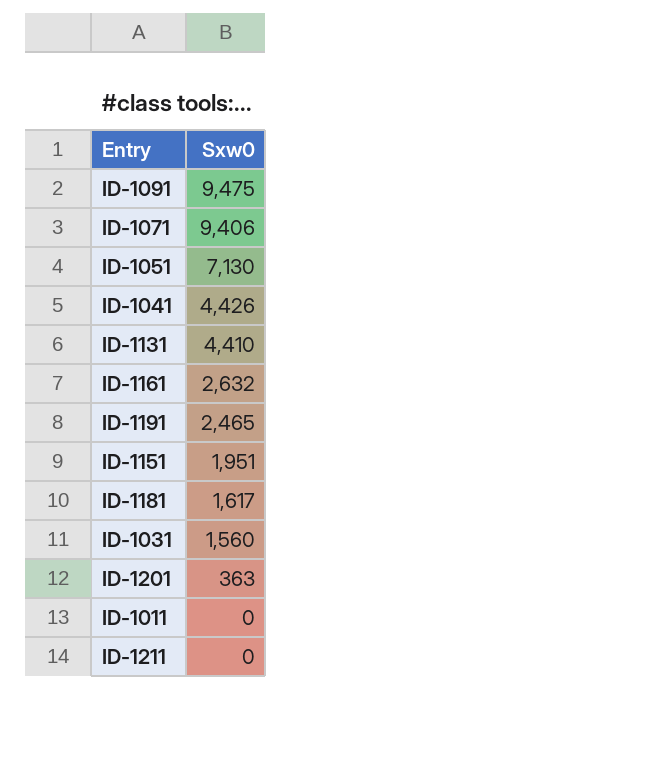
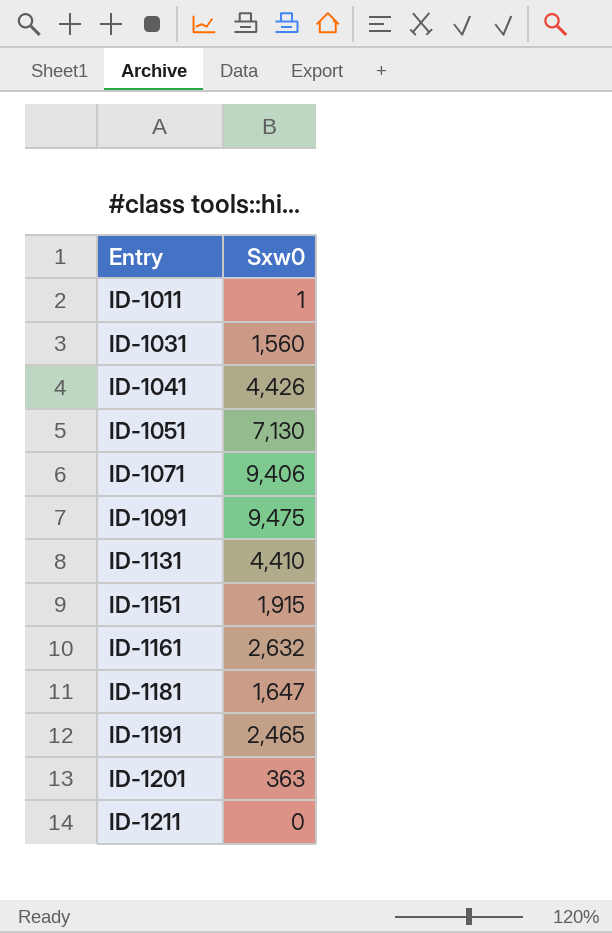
row order: Sxw0 descending -> Entry ascending
ID-1011 | Sxw0: 0 -> 1
ID-1151 | Sxw0: 1,951 -> 1,915
ID-1181 | Sxw0: 1,617 -> 1,647

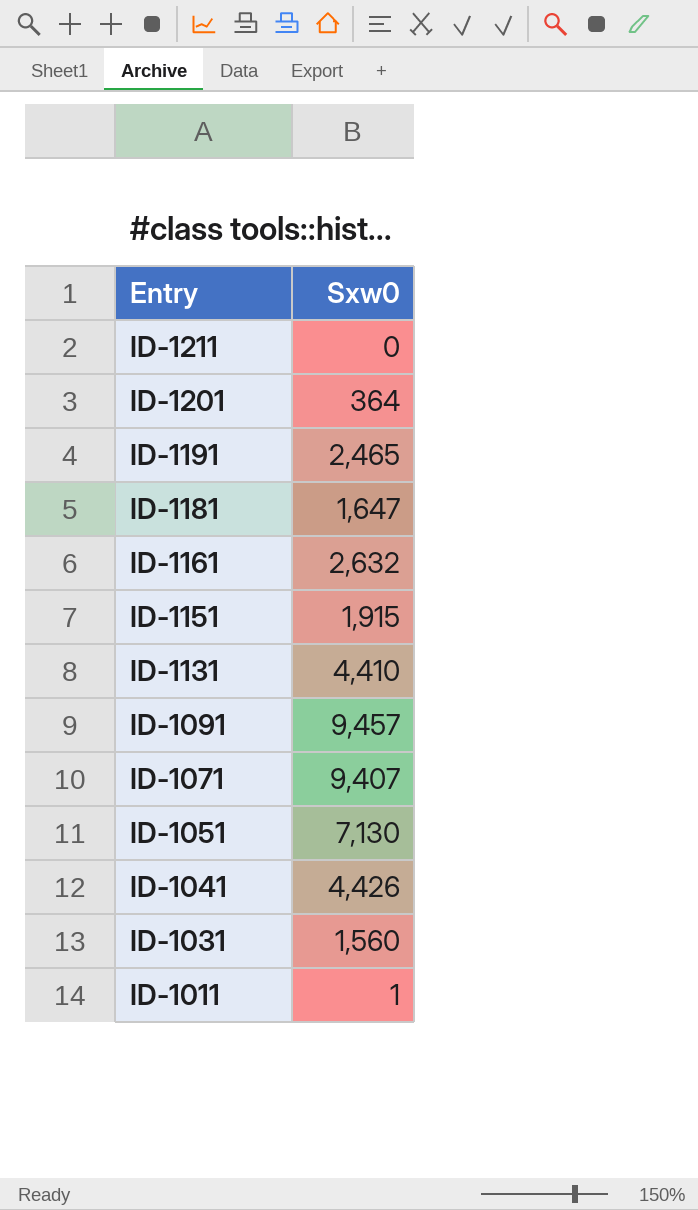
row order: Entry ascending -> Entry descending
ID-1201 | Sxw0: 363 -> 364
ID-1091 | Sxw0: 9,475 -> 9,457
ID-1071 | Sxw0: 9,406 -> 9,407

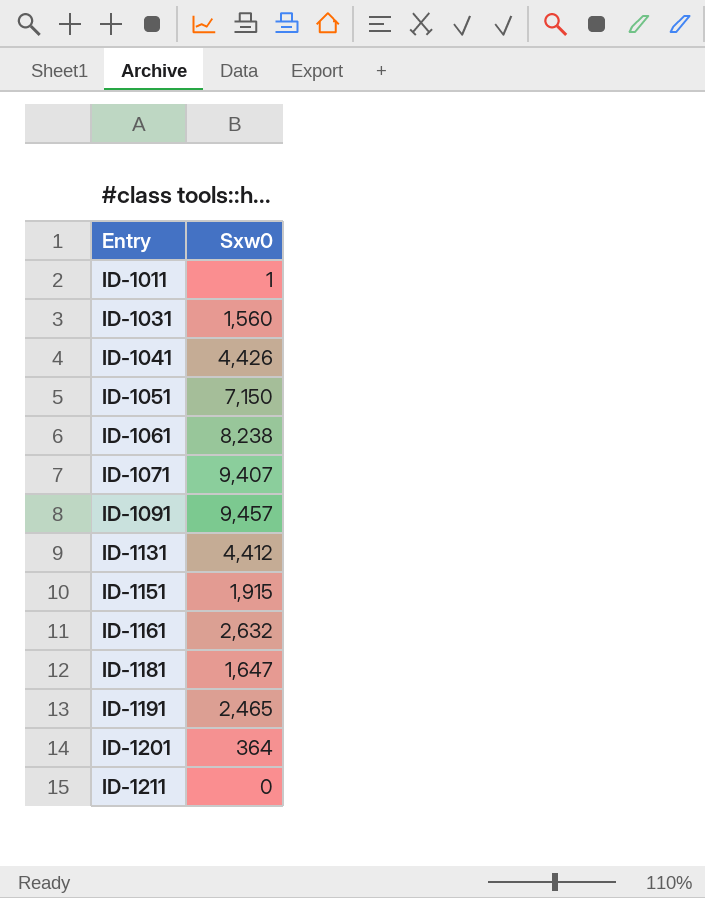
row order: Entry descending -> Entry ascending
ID-1051 | Sxw0: 7,130 -> 7,150
row ID-1061: none -> 8,238
ID-1131 | Sxw0: 4,410 -> 4,412

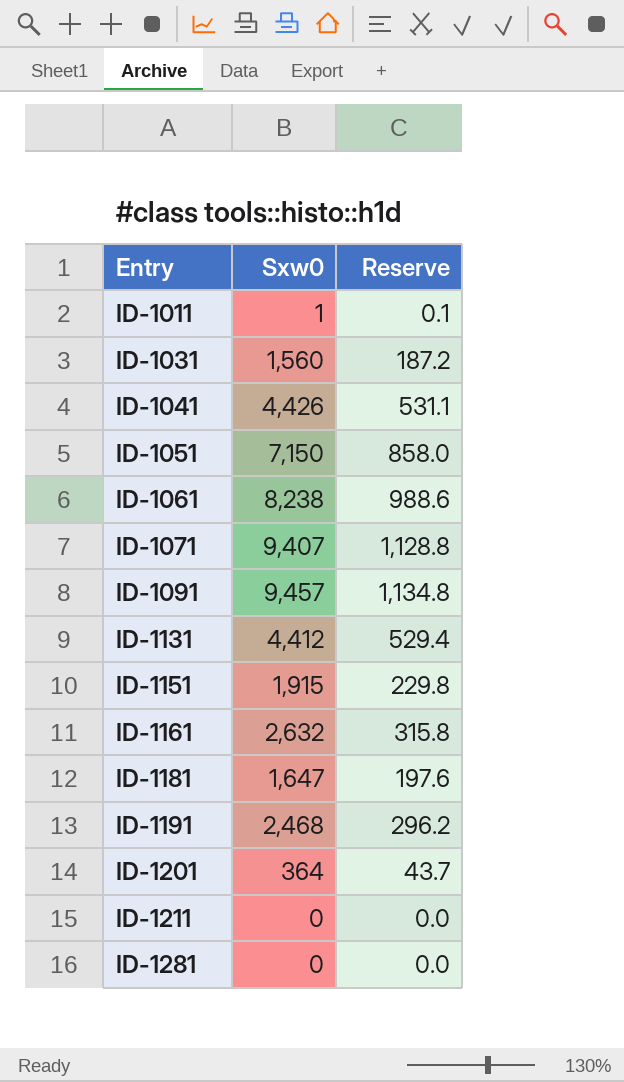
column Reserve | formula: none -> [Sxw0] * 0.12
ID-1191 | Sxw0: 2,465 -> 2,468
row ID-1281: none -> 0 | 0.0

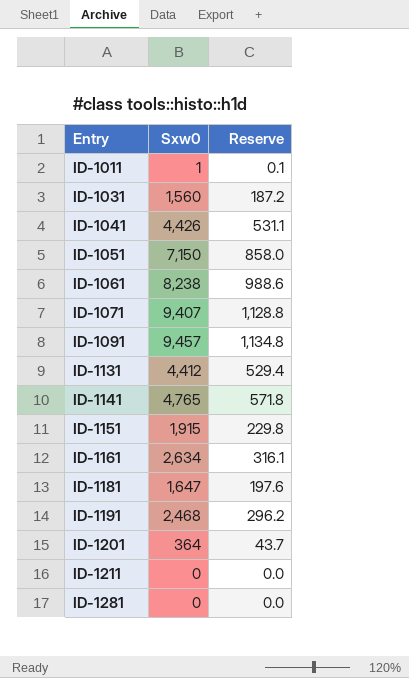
row ID-1141: none -> 4,765 | 571.8
ID-1161 | Sxw0: 2,632 -> 2,634
ID-1161 | Reserve: 315.8 -> 316.1

